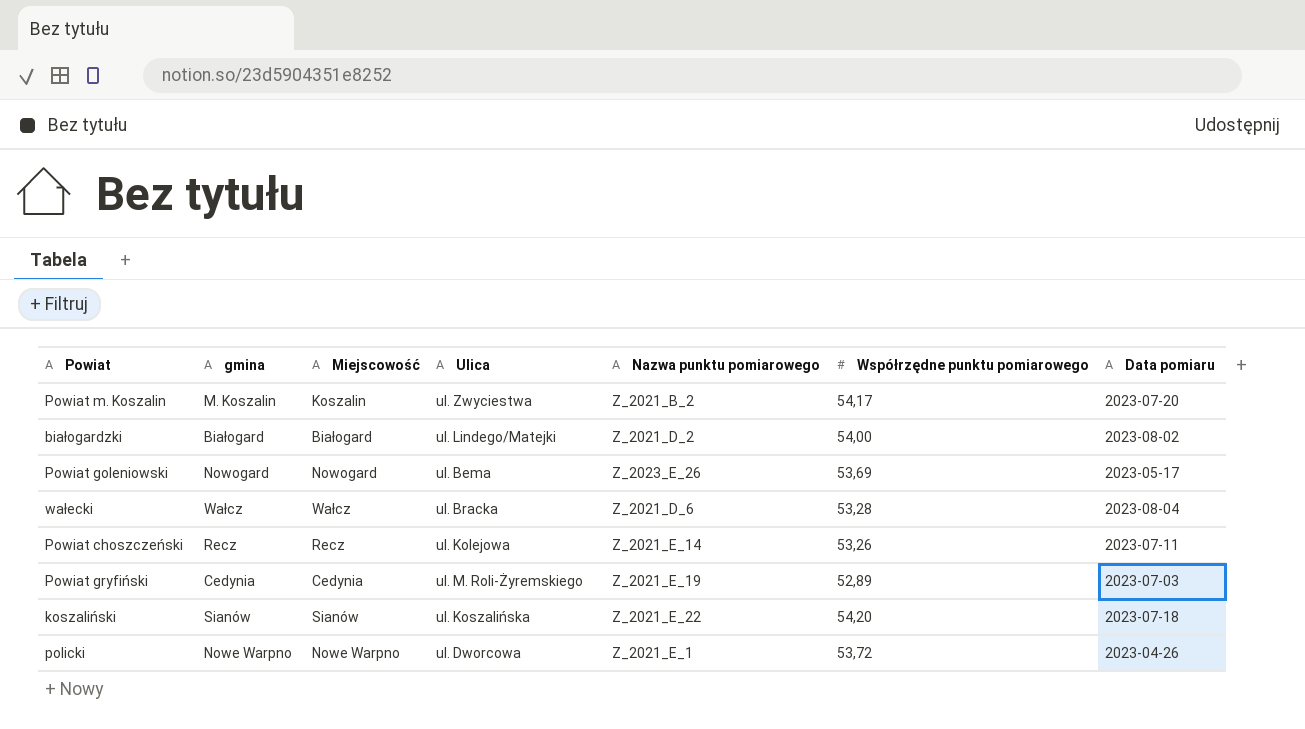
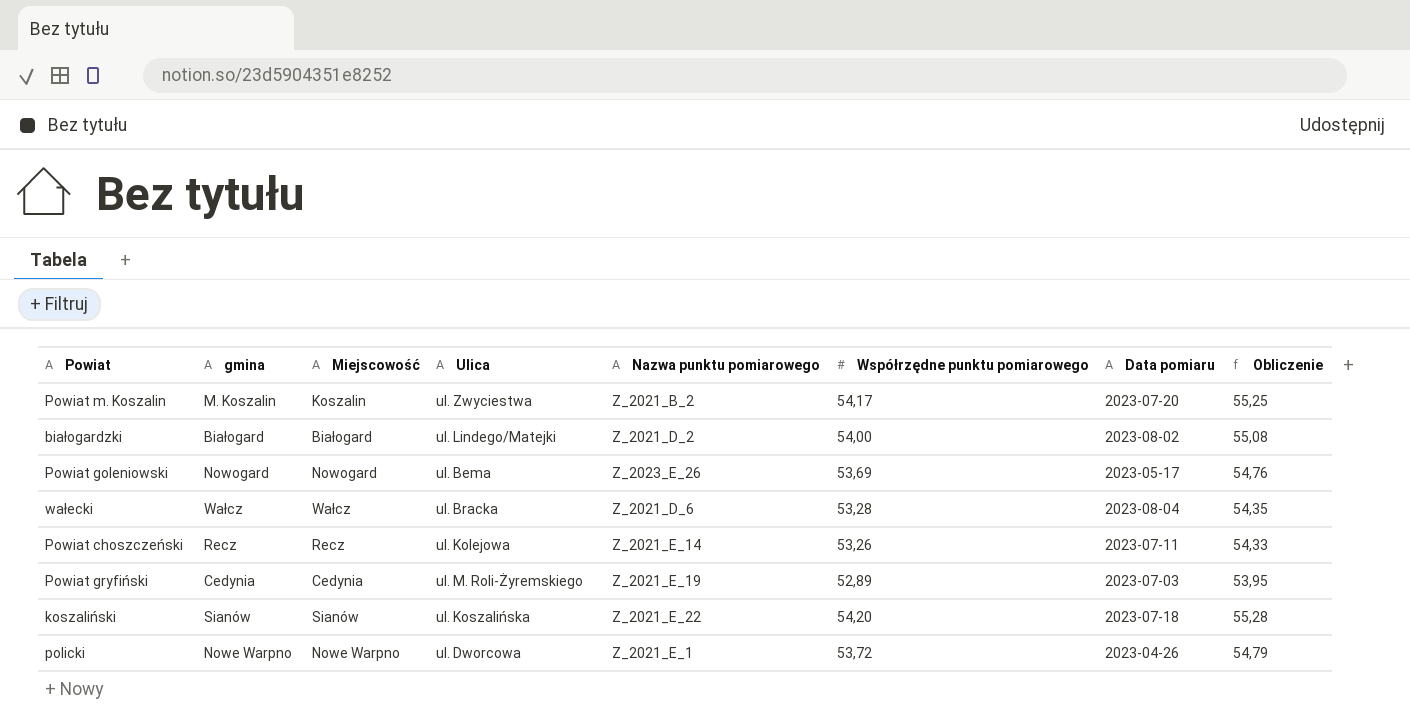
column Obliczenie | formula: none -> [Współrzędne punktu pomiarowego] * 1,02

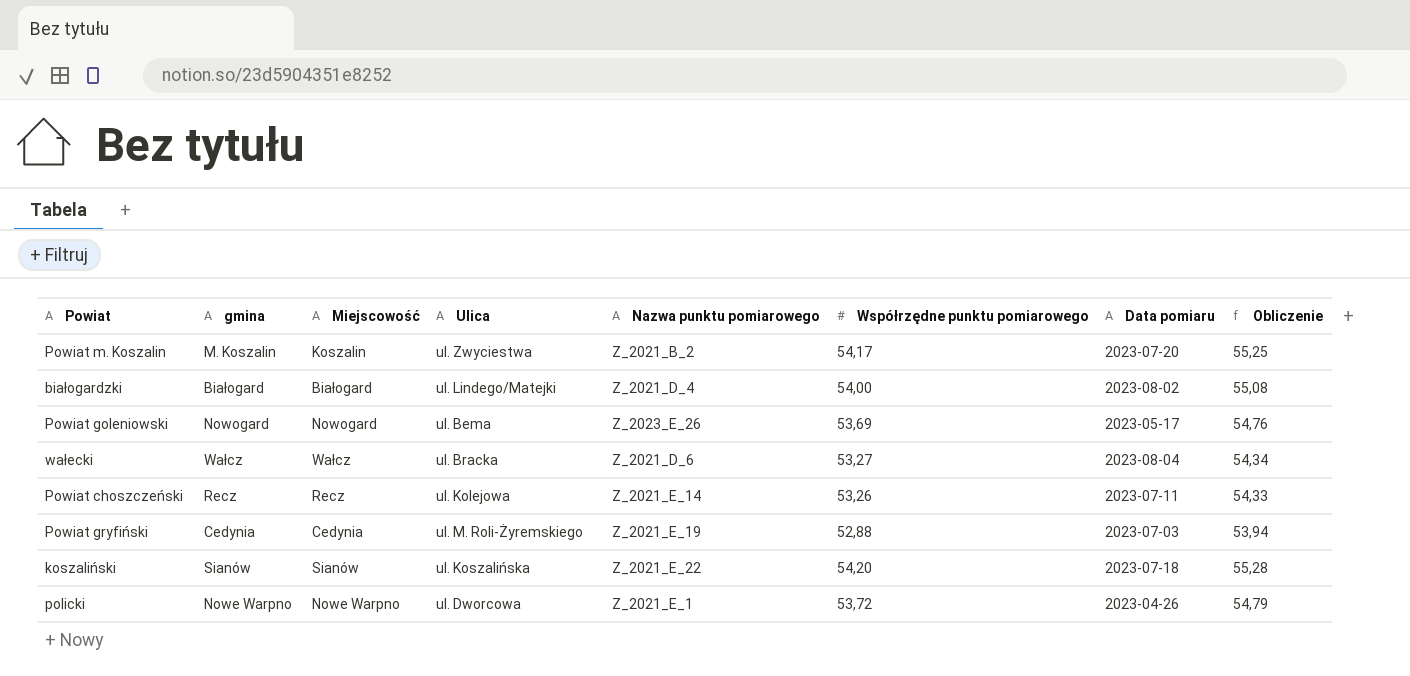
białogardzki | Nazwa punktu pomiarowego: Z_2021_D_2 -> Z_2021_D_4
wałecki | Współrzędne punktu pomiarowego: 53,28 -> 53,27
wałecki | Obliczenie: 54,35 -> 54,34
Powiat gryfiński | Współrzędne punktu pomiarowego: 52,89 -> 52,88
Powiat gryfiński | Obliczenie: 53,95 -> 53,94

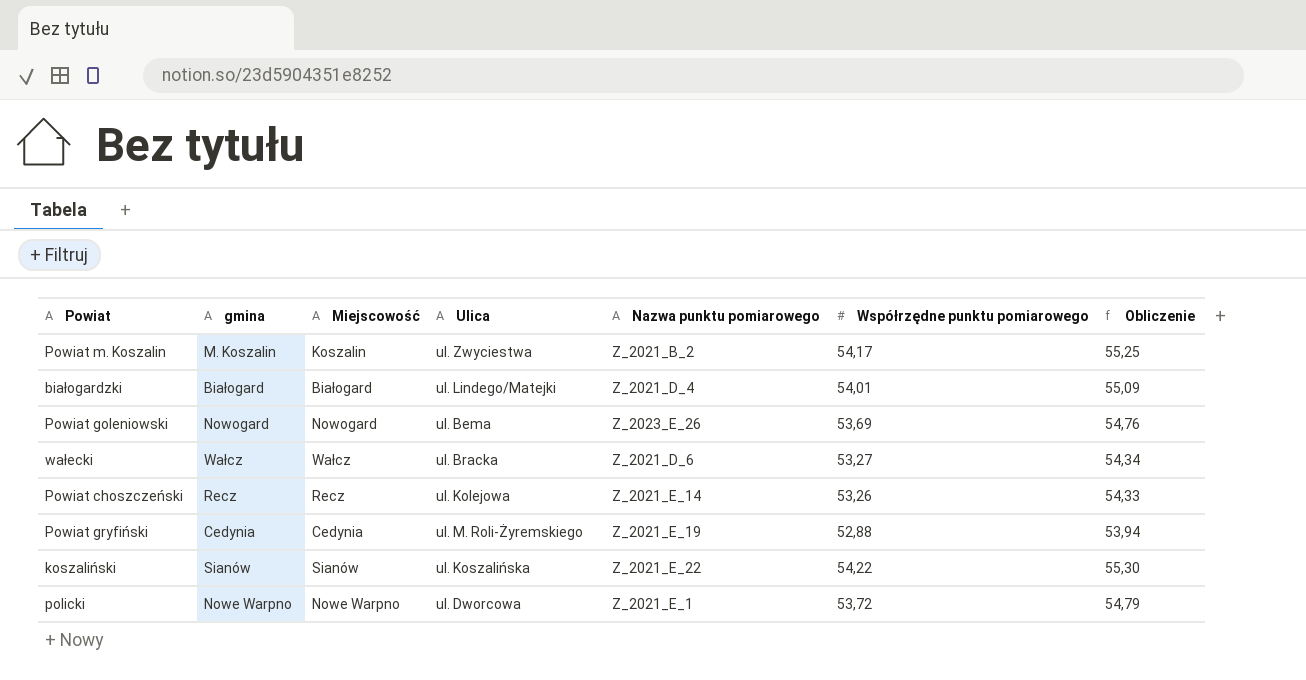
column Data pomiaru | position: 7 -> none
białogardzki | Współrzędne punktu pomiarowego: 54,00 -> 54,01
białogardzki | Obliczenie: 55,08 -> 55,09
koszaliński | Współrzędne punktu pomiarowego: 54,20 -> 54,22
koszaliński | Obliczenie: 55,28 -> 55,30

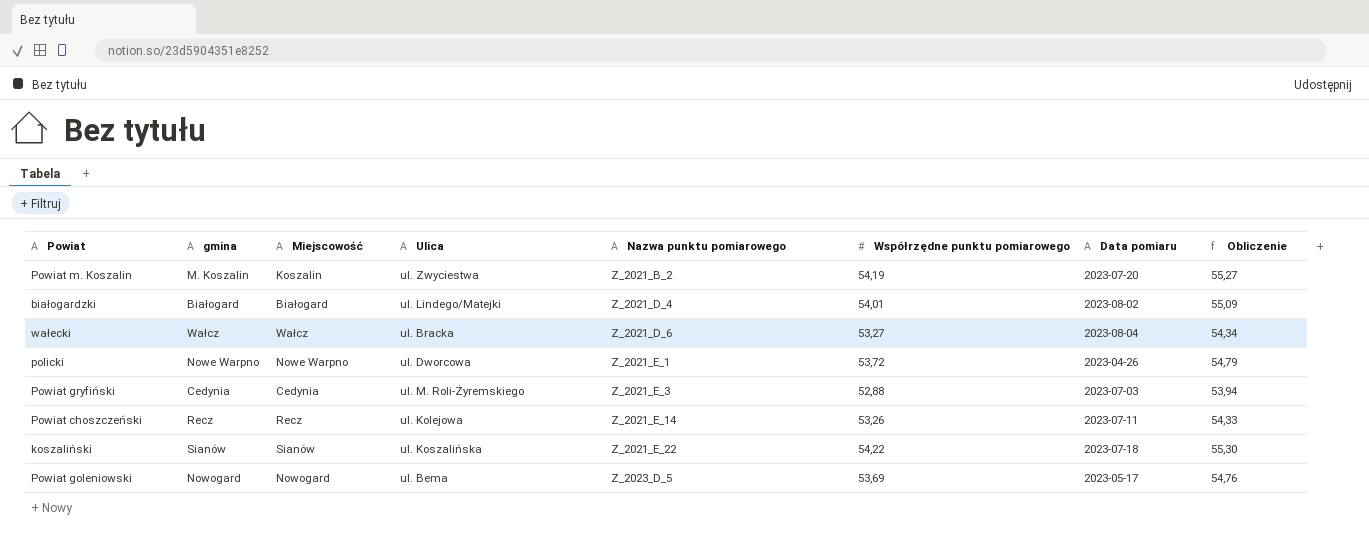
row order: none -> Nazwa punktu pomiarowego ascending
column Data pomiaru | position: none -> 7
Powiat m. Koszalin | Współrzędne punktu pomiarowego: 54,17 -> 54,19
Powiat m. Koszalin | Obliczenie: 55,25 -> 55,27
Powiat gryfiński | Nazwa punktu pomiarowego: Z_2021_E_19 -> Z_2021_E_3
Powiat goleniowski | Nazwa punktu pomiarowego: Z_2023_E_26 -> Z_2023_D_5

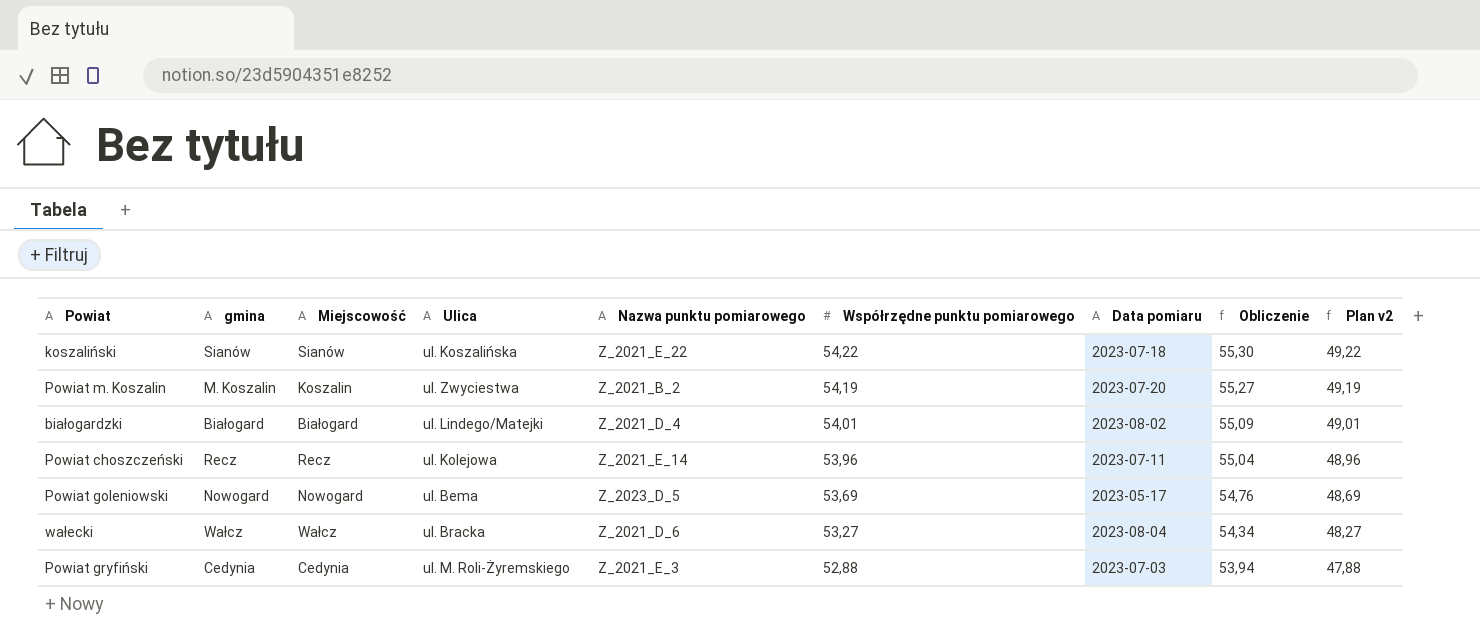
row order: Nazwa punktu pomiarowego ascending -> Współrzędne punktu pomiarowego descending
column Plan v2 | formula: none -> [Współrzędne punktu pomiarowego] - 5
row policki: Nowe Warpno | Nowe Warpno | ul. Dworcowa | Z_2021_E_1 | 53,72 | 2023-04-26 | 54,79 -> none
Powiat choszczeński | Współrzędne punktu pomiarowego: 53,26 -> 53,96
Powiat choszczeński | Obliczenie: 54,33 -> 55,04

